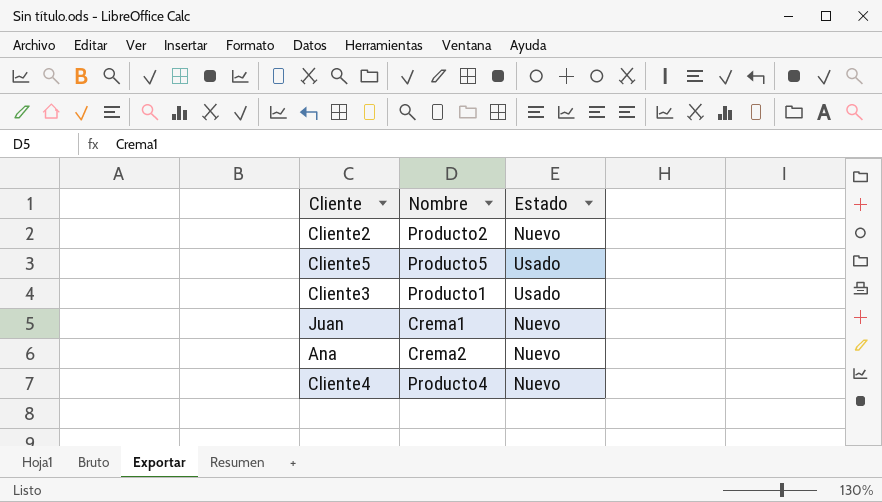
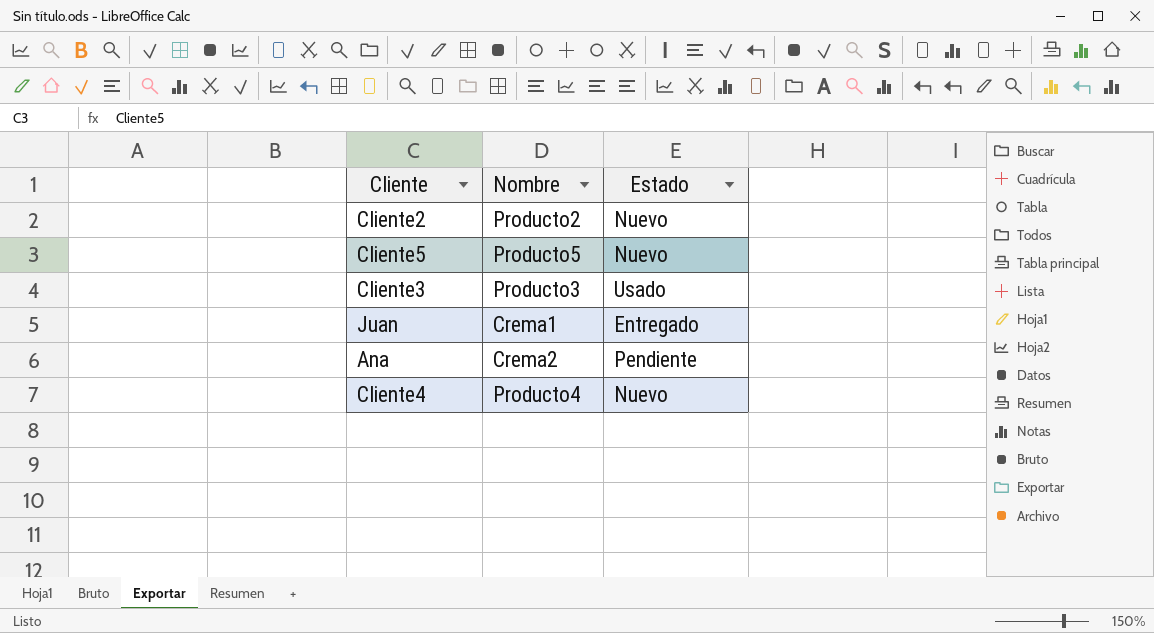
Cliente5 | Estado: Usado -> Nuevo
Cliente3 | Nombre: Producto1 -> Producto3
Juan | Estado: Nuevo -> Entregado
Ana | Estado: Nuevo -> Pendiente

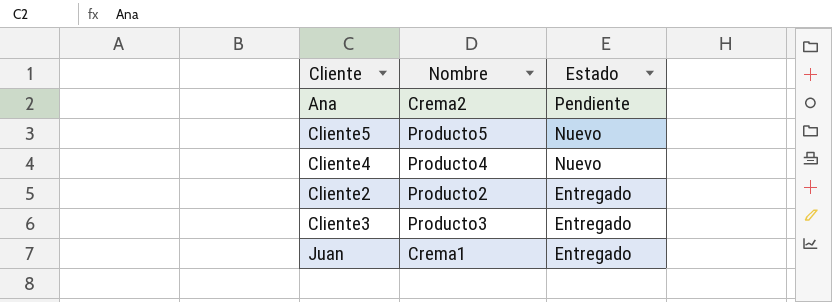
row order: none -> Estado descending
Cliente2 | Estado: Nuevo -> Entregado
Cliente3 | Estado: Usado -> Entregado

